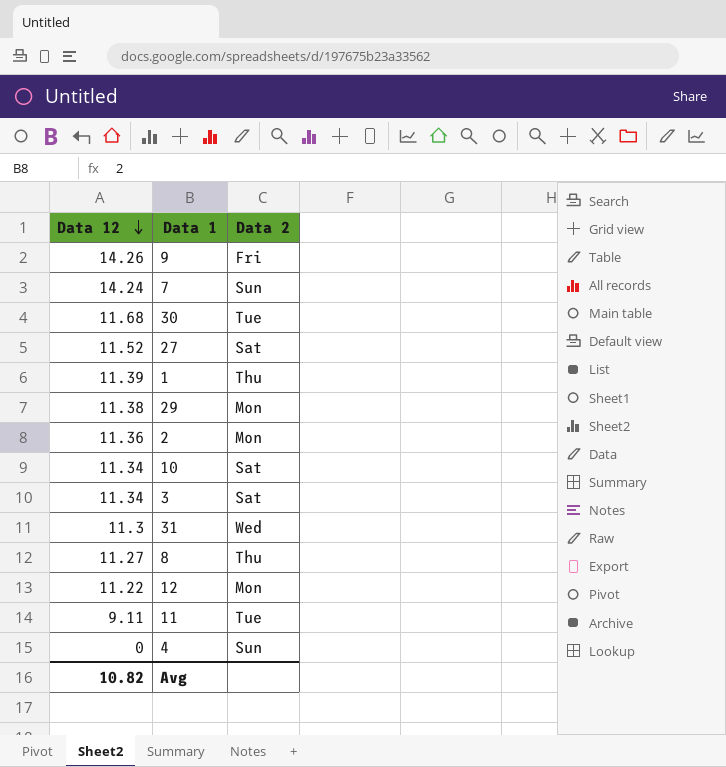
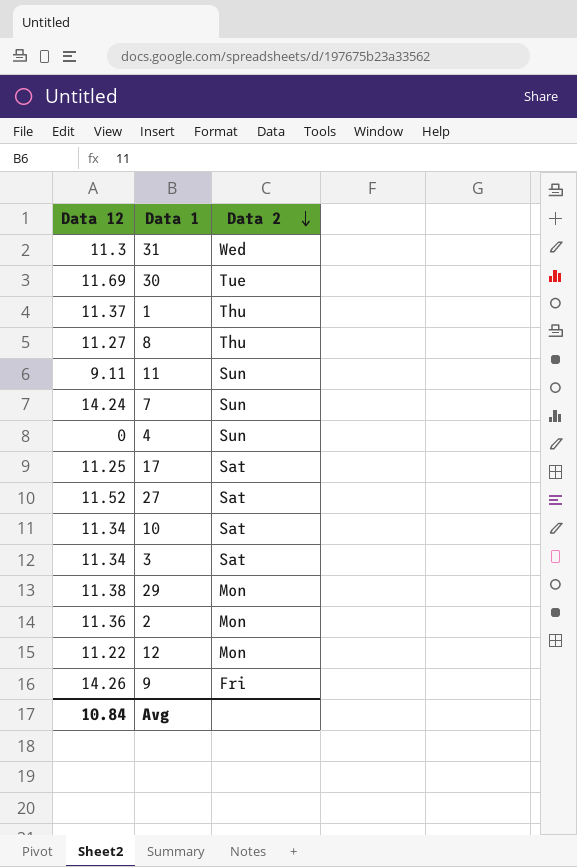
row order: Data 12 descending -> Data 2 descending
30 | Data 12: 11.68 -> 11.69
1 | Data 12: 11.39 -> 11.37
11 | Data 2: Tue -> Sun
row 17: none -> 11.25 | Sat
Avg | Data 12: 10.82 -> 10.84

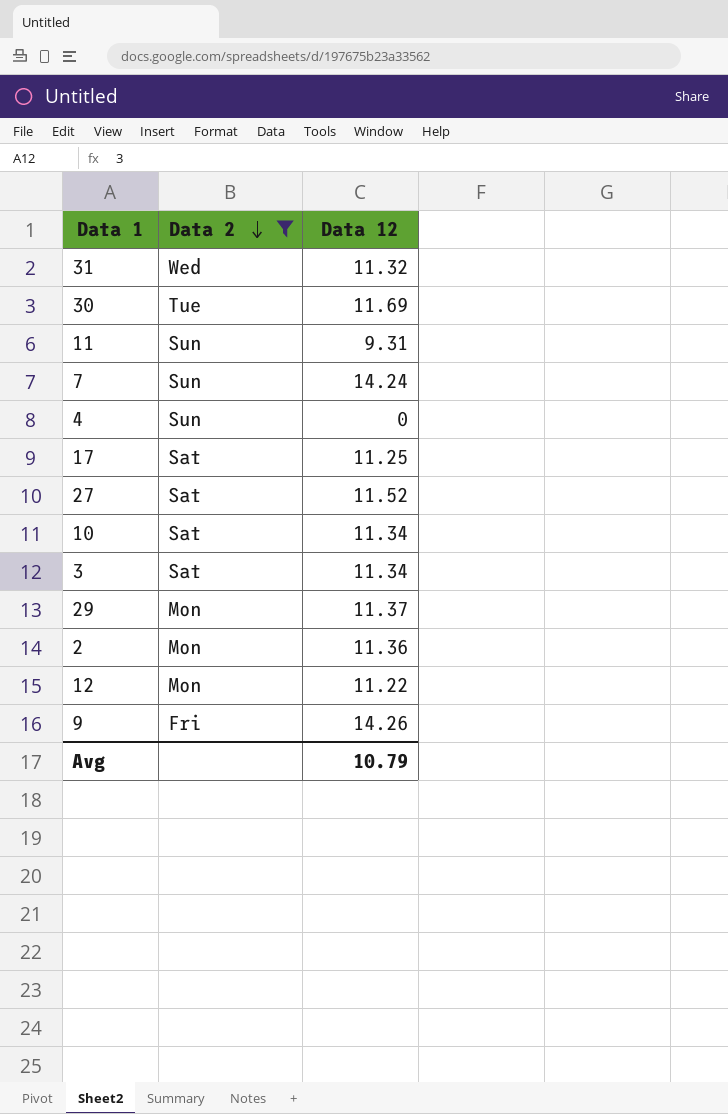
filter: none -> Data 2 != Thu
column Data 12 | position: 1 -> 3
31 | Data 12: 11.3 -> 11.32
11 | Data 12: 9.11 -> 9.31
29 | Data 12: 11.38 -> 11.37
Avg | Data 12: 10.84 -> 10.79

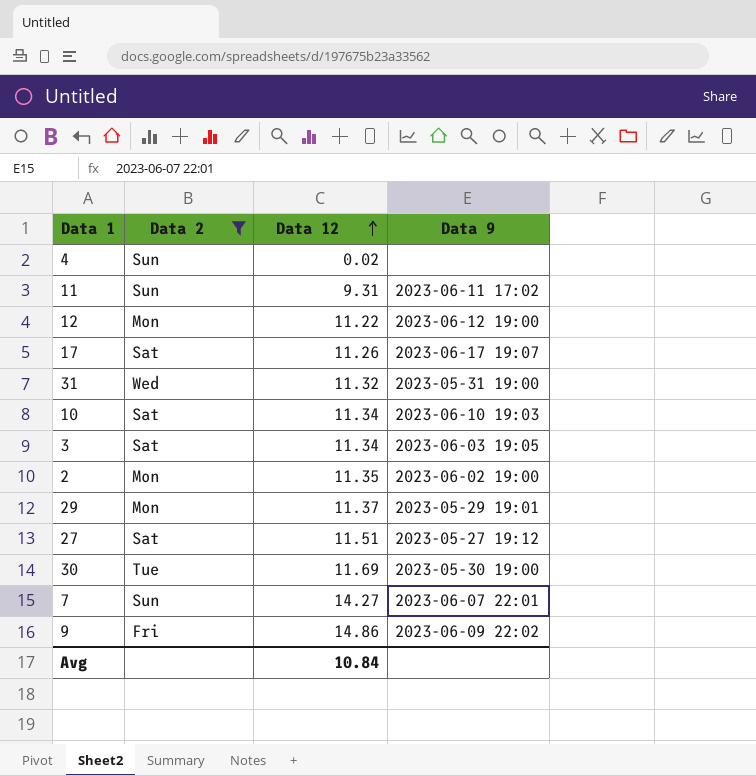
row order: Data 2 descending -> Data 12 ascending
column Data 9 | position: none -> 4
4 | Data 12: 0 -> 0.02
17 | Data 12: 11.25 -> 11.26
2 | Data 12: 11.36 -> 11.35
27 | Data 12: 11.52 -> 11.51
7 | Data 12: 14.24 -> 14.27
9 | Data 12: 14.26 -> 14.86
Avg | Data 12: 10.79 -> 10.84

